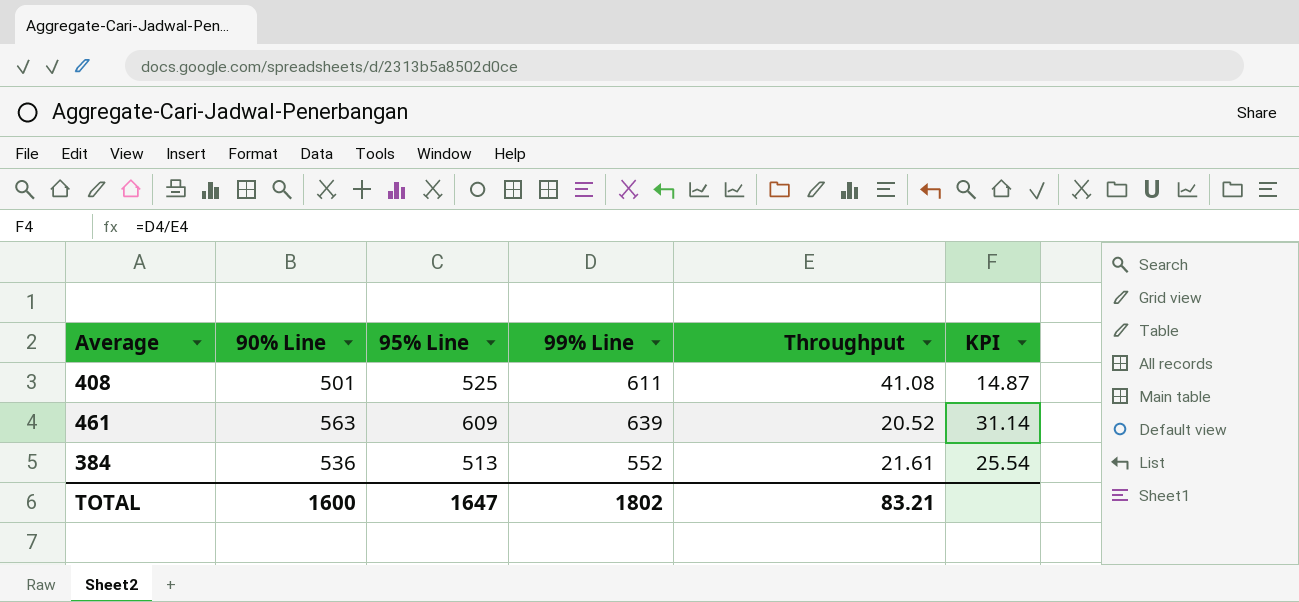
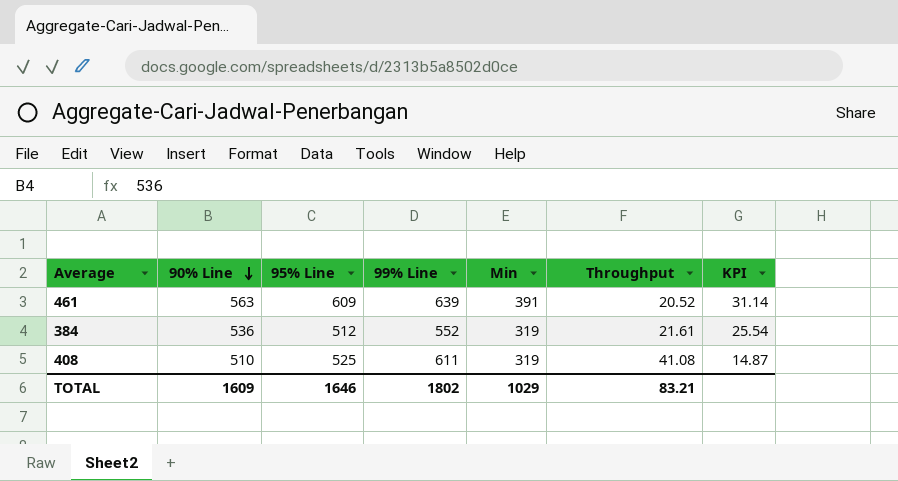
row order: none -> 90% Line descending
column Min | position: none -> 5
384 | 95% Line: 513 -> 512
408 | 90% Line: 501 -> 510
TOTAL | 90% Line: 1600 -> 1609
TOTAL | 95% Line: 1647 -> 1646

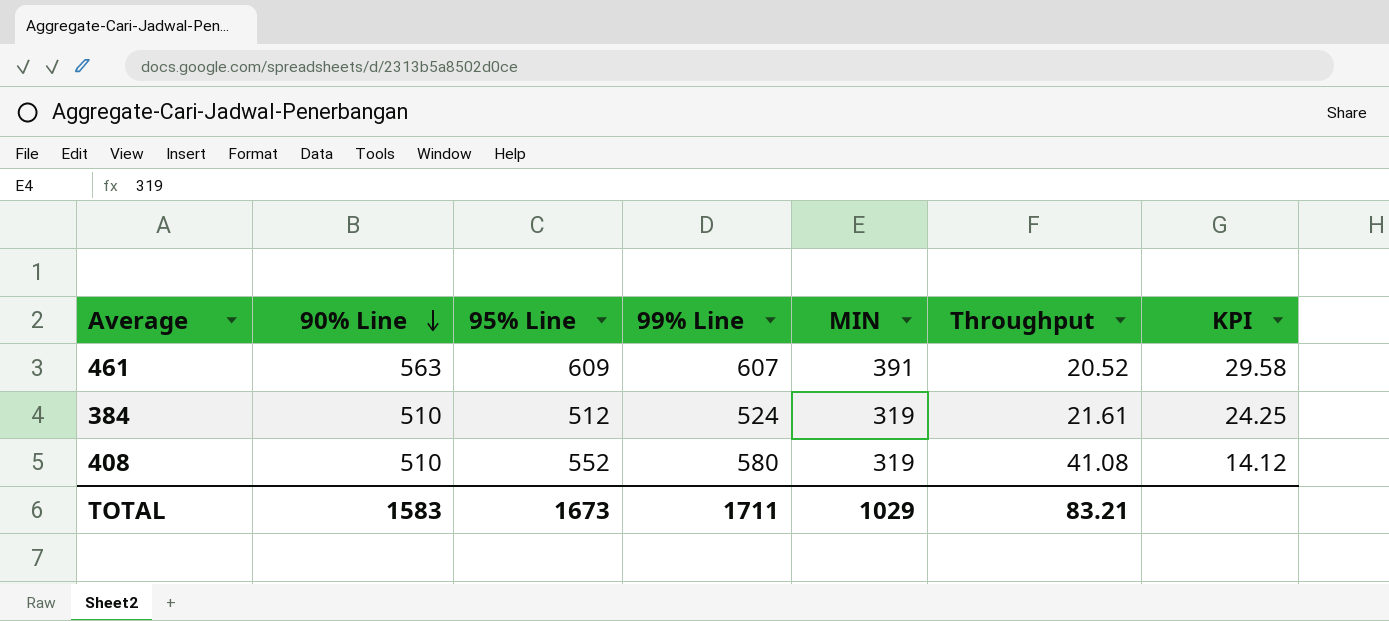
column name: Min -> MIN
461 | 99% Line: 639 -> 607
461 | KPI: 31.14 -> 29.58
384 | 90% Line: 536 -> 510
384 | 99% Line: 552 -> 524
384 | KPI: 25.54 -> 24.25
408 | 95% Line: 525 -> 552
408 | 99% Line: 611 -> 580
408 | KPI: 14.87 -> 14.12
TOTAL | 90% Line: 1609 -> 1583
TOTAL | 95% Line: 1646 -> 1673
TOTAL | 99% Line: 1802 -> 1711

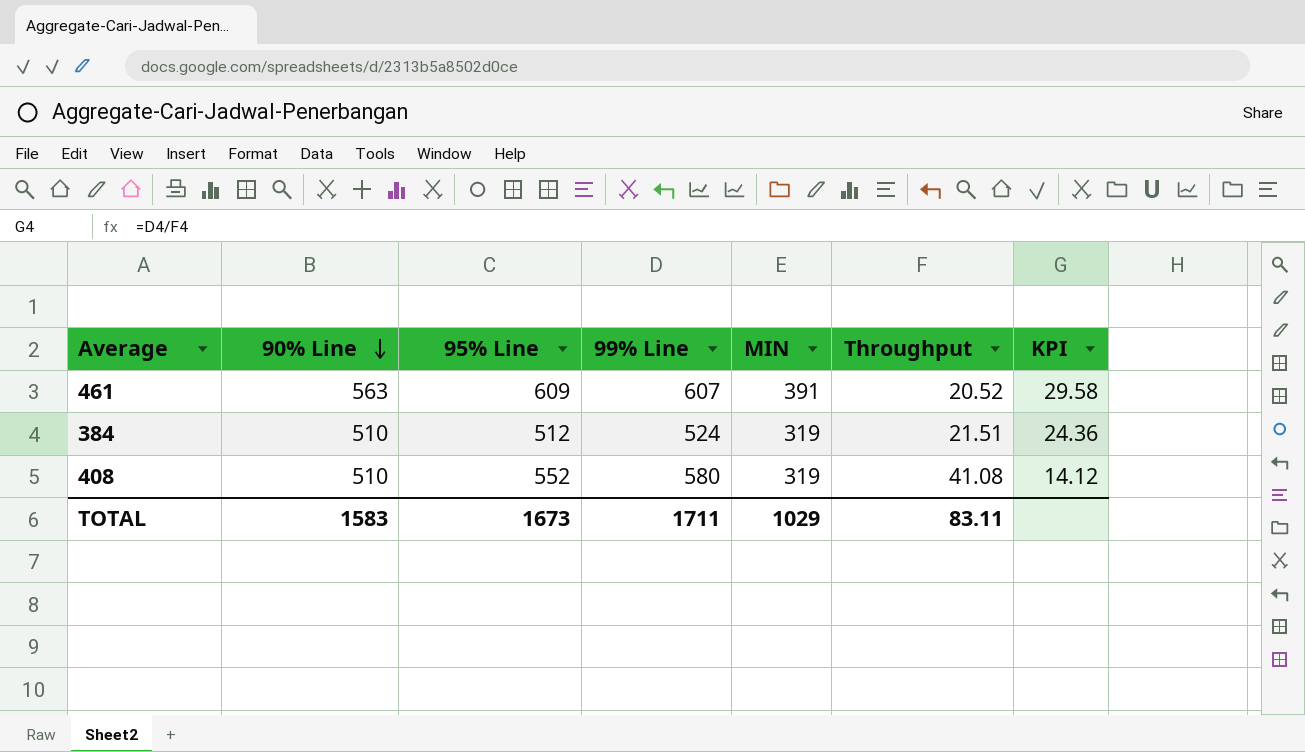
384 | Throughput: 21.61 -> 21.51
384 | KPI: 24.25 -> 24.36
TOTAL | Throughput: 83.21 -> 83.11

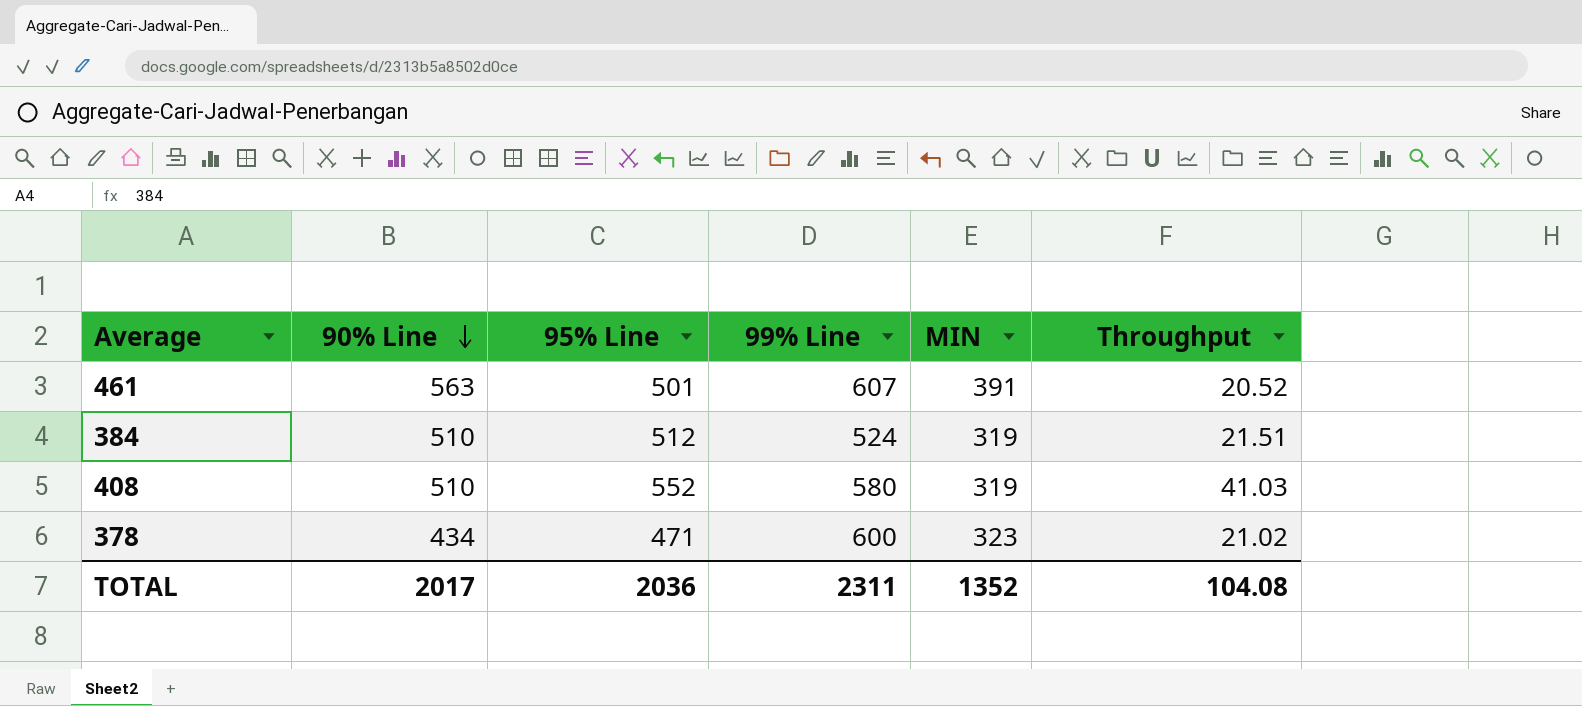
column KPI | formula: [99% Line] / [Throughput] -> none
461 | 95% Line: 609 -> 501
408 | Throughput: 41.08 -> 41.03
row 378: none -> 434 | 471 | 600 | 323 | 21.02
TOTAL | 90% Line: 1583 -> 2017
TOTAL | 95% Line: 1673 -> 2036
TOTAL | 99% Line: 1711 -> 2311
TOTAL | MIN: 1029 -> 1352
TOTAL | Throughput: 83.11 -> 104.08

